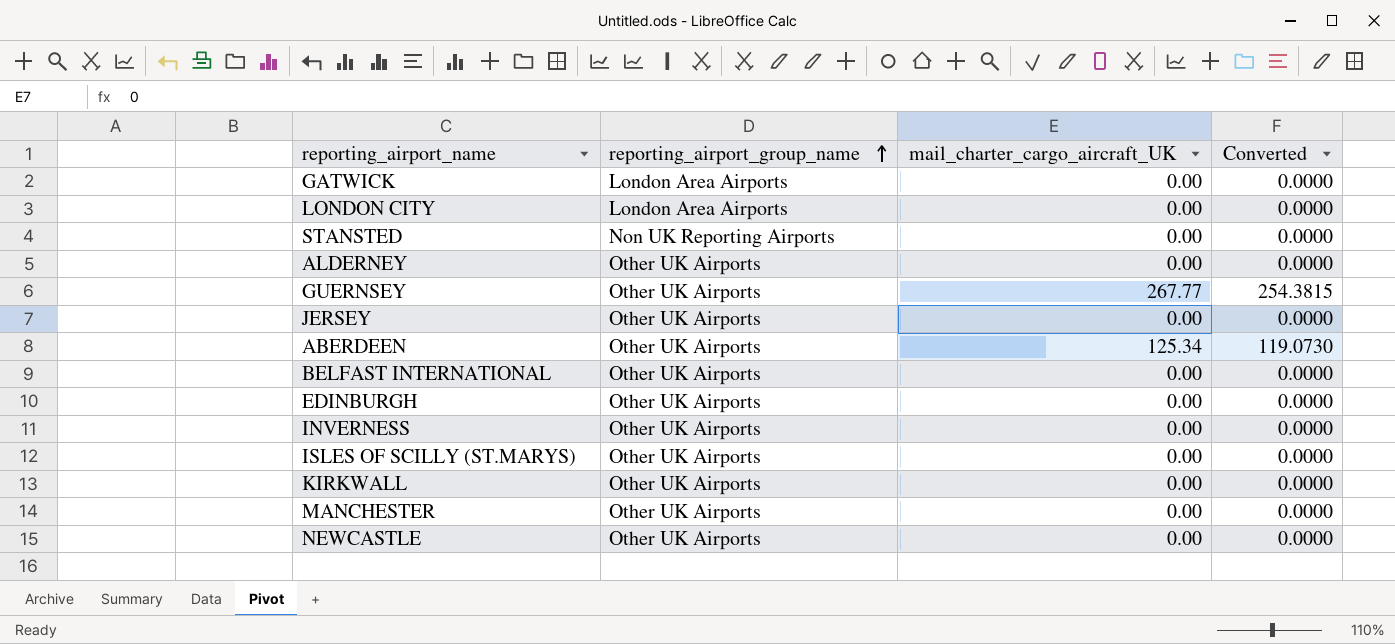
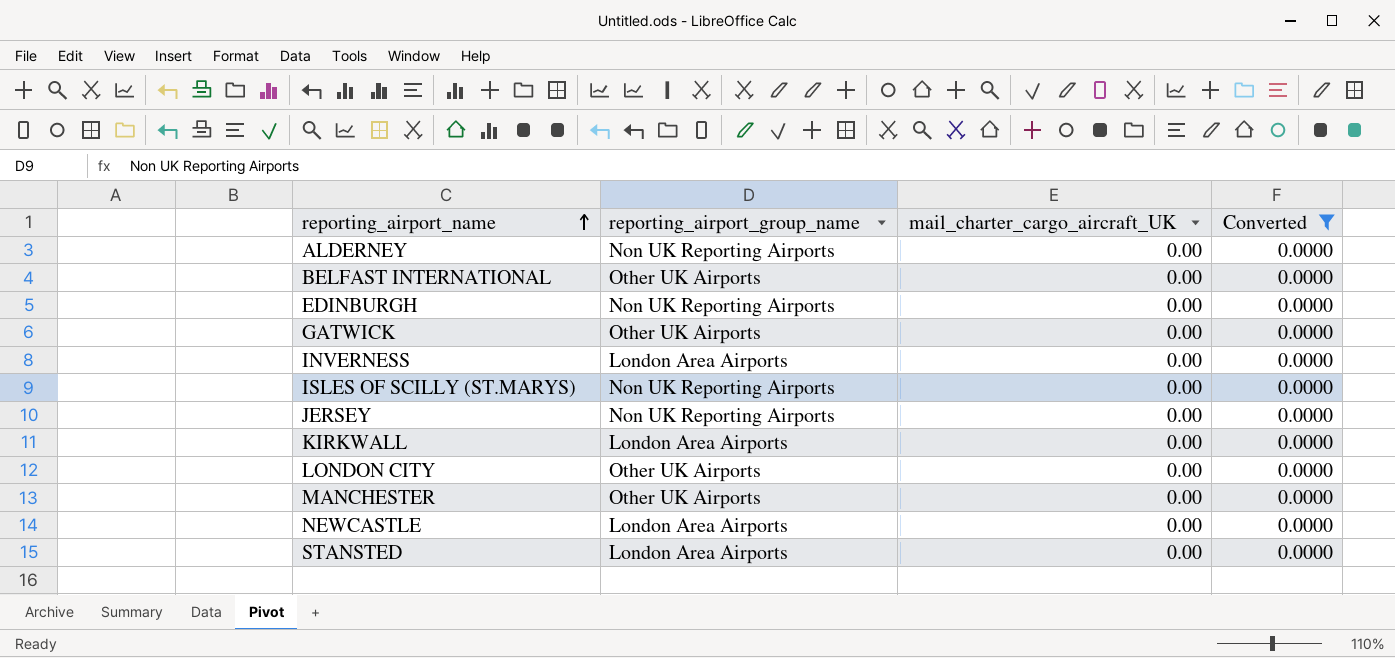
filter: none -> Converted = 0.0000
row order: reporting_airport_group_name ascending -> reporting_airport_name ascending
ALDERNEY | reporting_airport_group_name: Other UK Airports -> Non UK Reporting Airports
EDINBURGH | reporting_airport_group_name: Other UK Airports -> Non UK Reporting Airports
GATWICK | reporting_airport_group_name: London Area Airports -> Other UK Airports
INVERNESS | reporting_airport_group_name: Other UK Airports -> London Area Airports
ISLES OF SCILLY (ST.MARYS) | reporting_airport_group_name: Other UK Airports -> Non UK Reporting Airports
JERSEY | reporting_airport_group_name: Other UK Airports -> Non UK Reporting Airports
KIRKWALL | reporting_airport_group_name: Other UK Airports -> London Area Airports
LONDON CITY | reporting_airport_group_name: London Area Airports -> Other UK Airports
NEWCASTLE | reporting_airport_group_name: Other UK Airports -> London Area Airports
STANSTED | reporting_airport_group_name: Non UK Reporting Airports -> London Area Airports

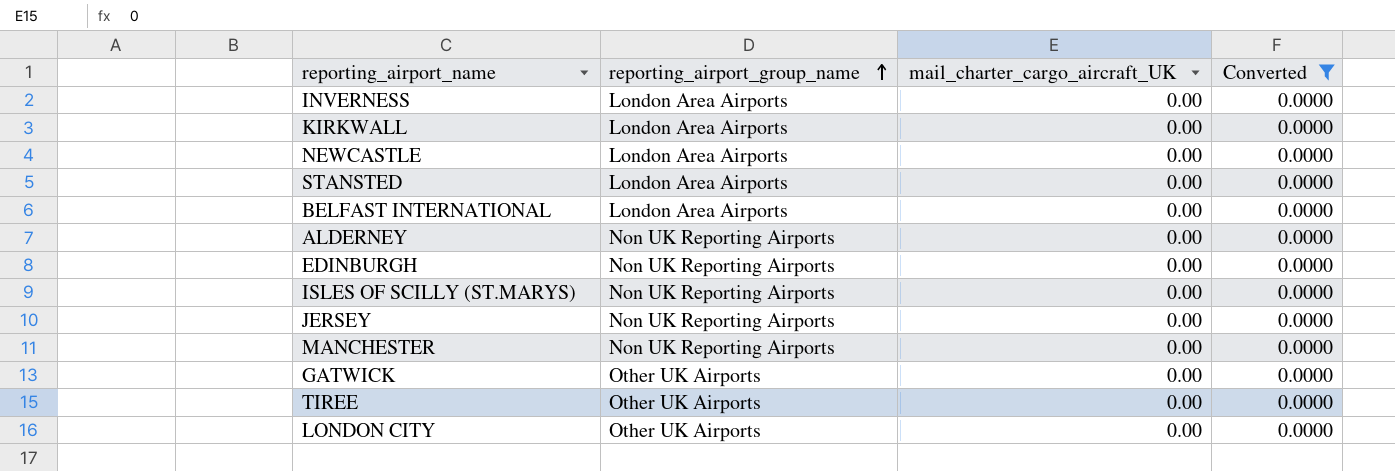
row order: reporting_airport_name ascending -> reporting_airport_group_name ascending
BELFAST INTERNATIONAL | reporting_airport_group_name: Other UK Airports -> London Area Airports
MANCHESTER | reporting_airport_group_name: Other UK Airports -> Non UK Reporting Airports
row TIREE: none -> Other UK Airports | 0.00 | 0.0000

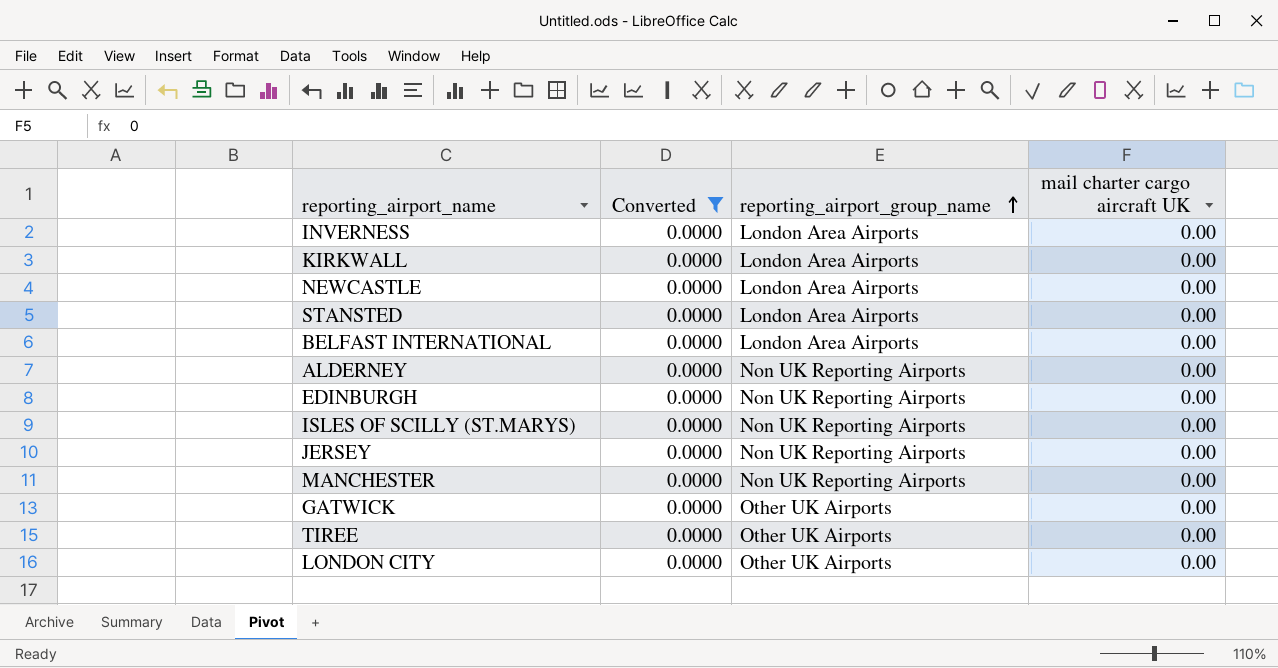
column Converted | position: 4 -> 2
column name: mail_charter_cargo_aircraft_UK -> mail charter cargo aircraft UK

